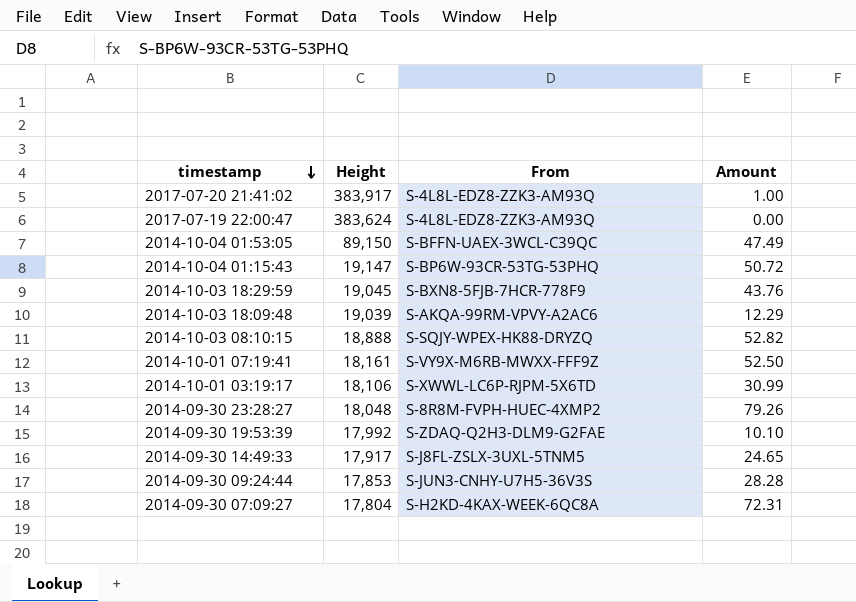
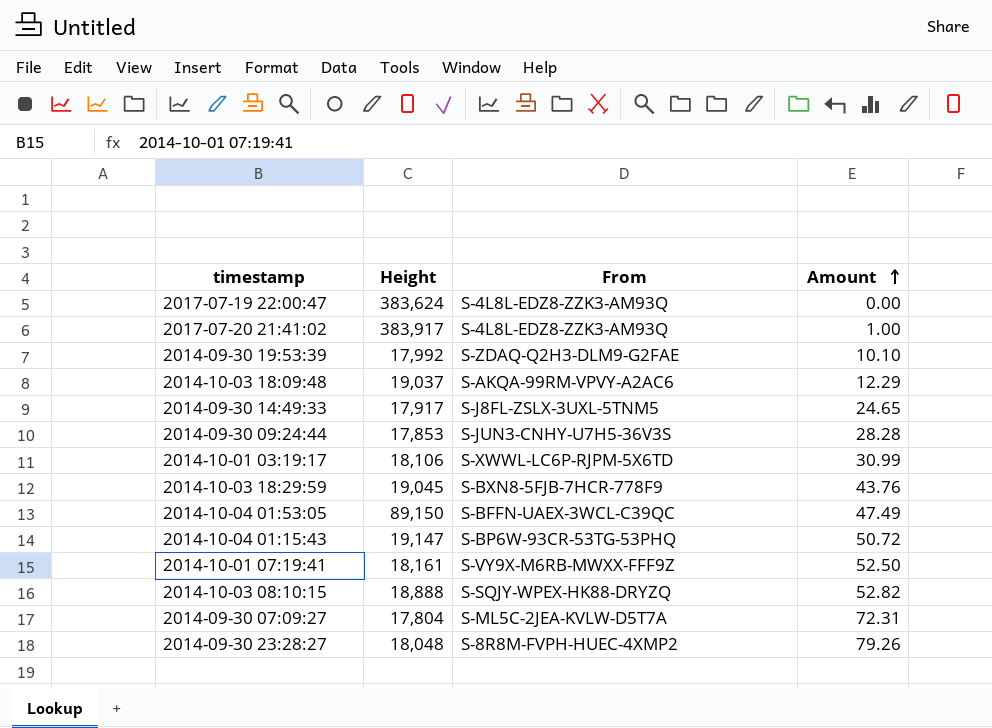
row order: timestamp descending -> Amount ascending
2014-10-03 18:09:48 | Height: 19,039 -> 19,037
2014-09-30 07:09:27 | From: S-H2KD-4KAX-WEEK-6QC8A -> S-ML5C-2JEA-KVLW-D5T7A

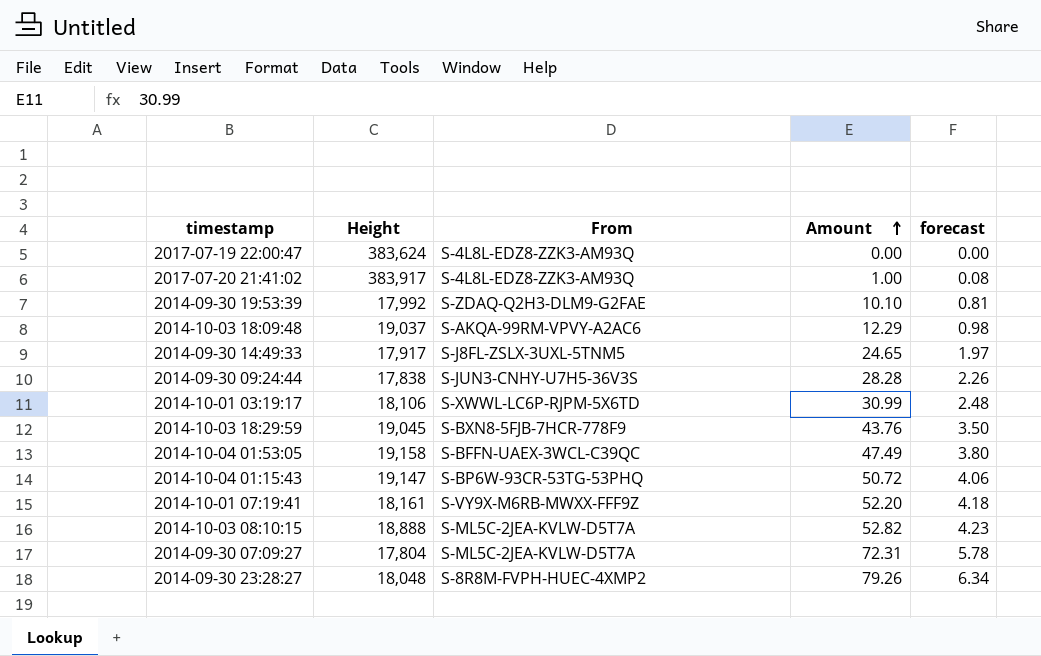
column forecast | formula: none -> [Amount] * 0.08
2014-09-30 09:24:44 | Height: 17,853 -> 17,838
2014-10-04 01:53:05 | Height: 89,150 -> 19,158
2014-10-01 07:19:41 | Amount: 52.50 -> 52.20
2014-10-03 08:10:15 | From: S-SQJY-WPEX-HK88-DRYZQ -> S-ML5C-2JEA-KVLW-D5T7A

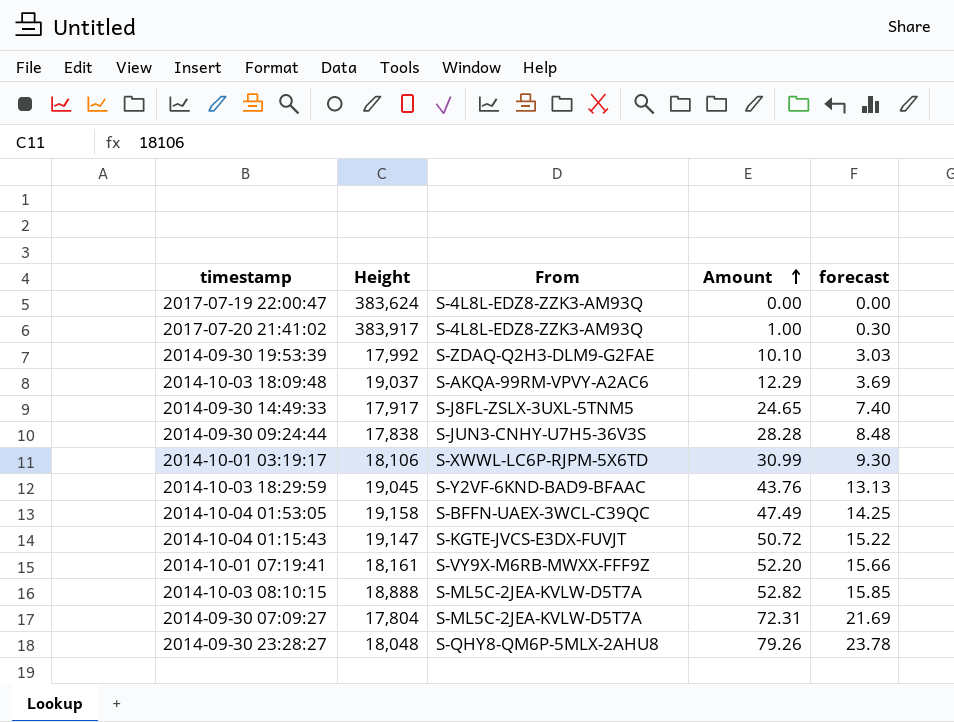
column forecast | formula: [Amount] * 0.08 -> [Amount] * 0.3
2014-10-03 18:29:59 | From: S-BXN8-5FJB-7HCR-778F9 -> S-Y2VF-6KND-BAD9-BFAAC
2014-10-04 01:15:43 | From: S-BP6W-93CR-53TG-53PHQ -> S-KGTE-JVCS-E3DX-FUVJT
2014-09-30 23:28:27 | From: S-8R8M-FVPH-HUEC-4XMP2 -> S-QHY8-QM6P-5MLX-2AHU8

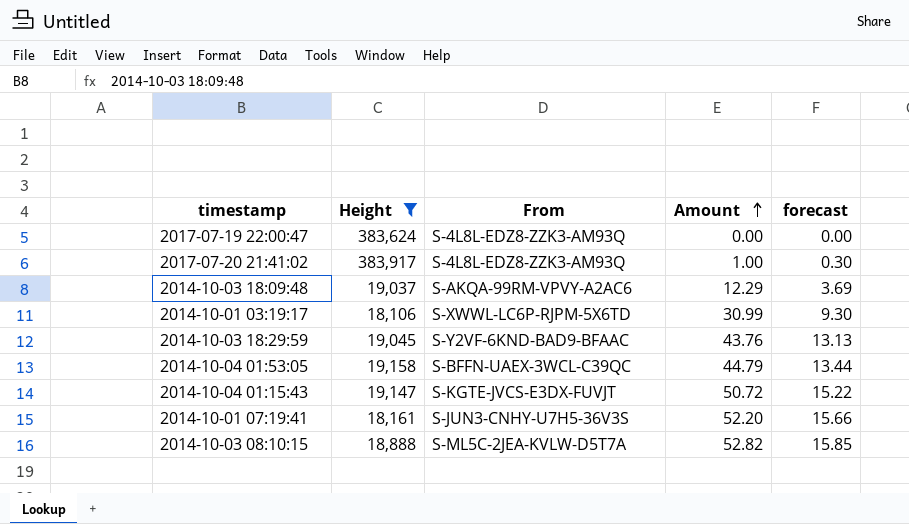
filter: none -> Height >= 18,106
2014-10-04 01:53:05 | Amount: 47.49 -> 44.79
2014-10-04 01:53:05 | forecast: 14.25 -> 13.44
2014-10-01 07:19:41 | From: S-VY9X-M6RB-MWXX-FFF9Z -> S-JUN3-CNHY-U7H5-36V3S

